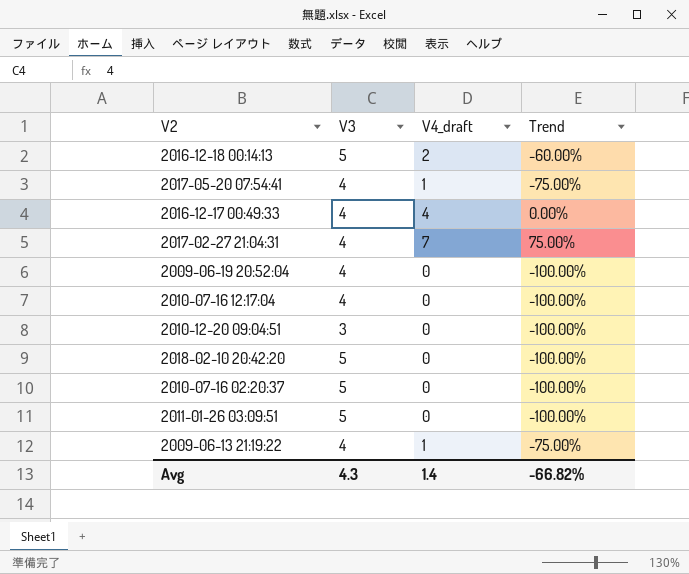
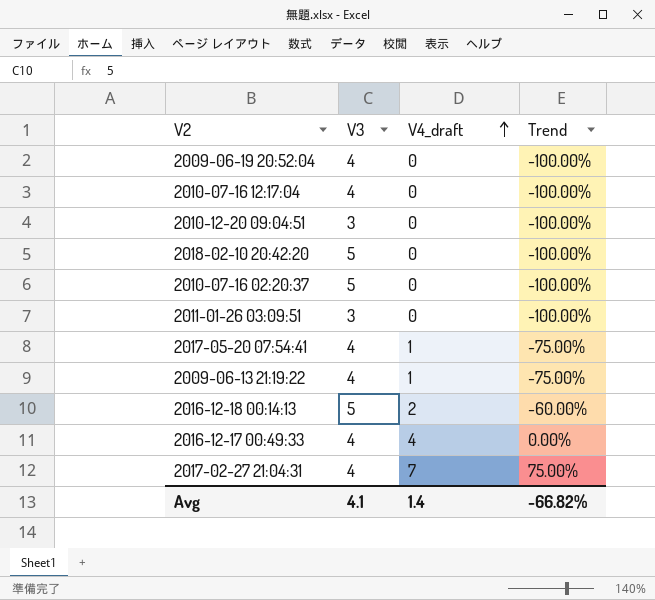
row order: none -> V4_draft ascending
2011-01-26 03:09:51 | V3: 5 -> 3
Avg | V3: 4.3 -> 4.1

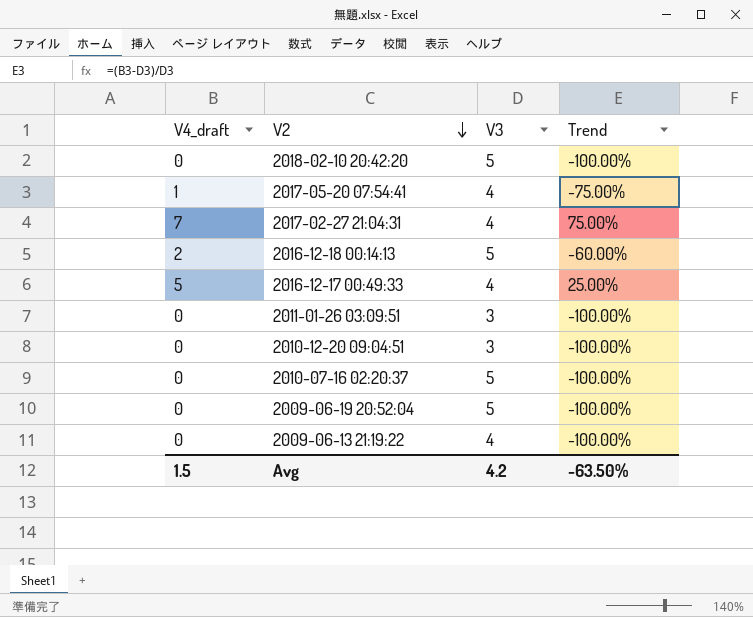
row order: V4_draft ascending -> V2 descending
column V4_draft | position: 3 -> 1
row 2010-07-16 12:17:04: 4 | 0 | -100.00% -> none
2016-12-17 00:49:33 | V4_draft: 4 -> 5
2016-12-17 00:49:33 | Trend: 0.00% -> 25.00%
2009-06-19 20:52:04 | V3: 4 -> 5
2009-06-13 21:19:22 | V4_draft: 1 -> 0
2009-06-13 21:19:22 | Trend: -75.00% -> -100.00%
Avg | V4_draft: 1.4 -> 1.5
Avg | V3: 4.1 -> 4.2
Avg | Trend: -66.82% -> -63.50%

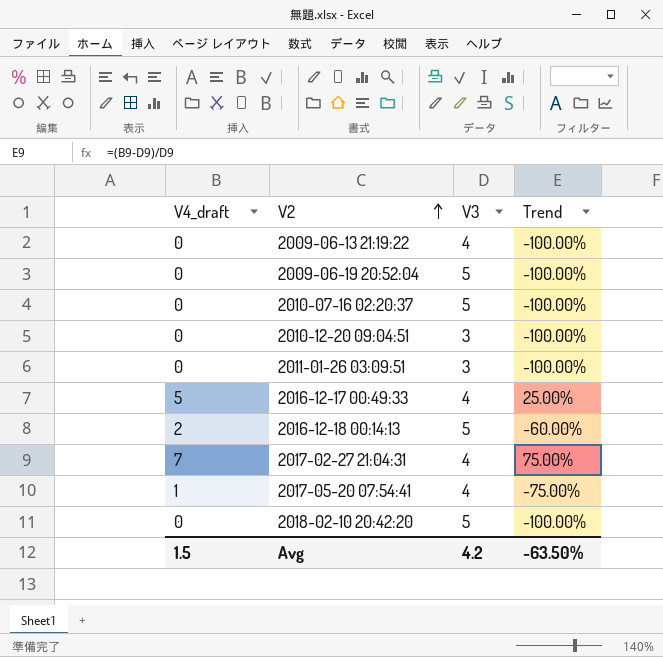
row order: V2 descending -> V2 ascending

